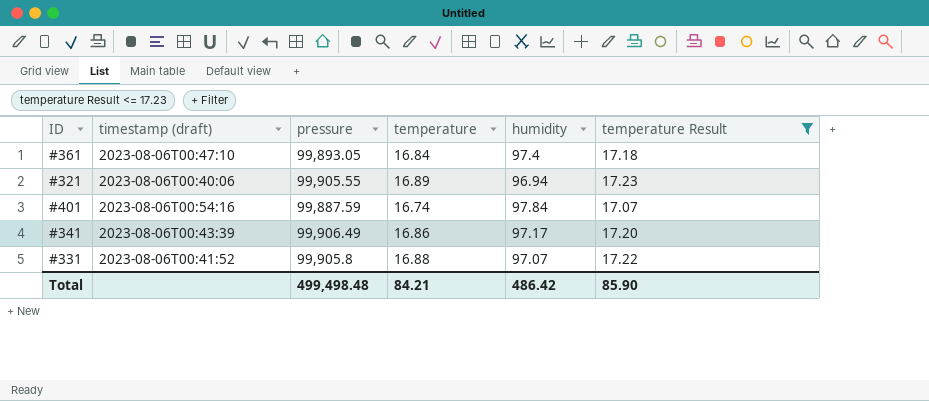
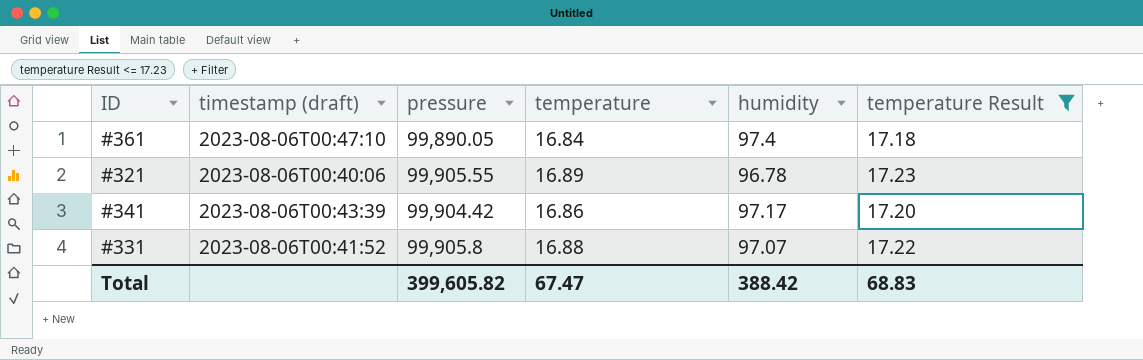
row #401: 2023-08-06T00:54:16 | 99,887.59 | 16.74 | 97.84 | 17.07 -> none
#361 | pressure: 99,893.05 -> 99,890.05
#321 | humidity: 96.94 -> 96.78
#341 | pressure: 99,906.49 -> 99,904.42
Total | pressure: 499,498.48 -> 399,605.82
Total | temperature: 84.21 -> 67.47
Total | humidity: 486.42 -> 388.42
Total | temperature Result: 85.90 -> 68.83

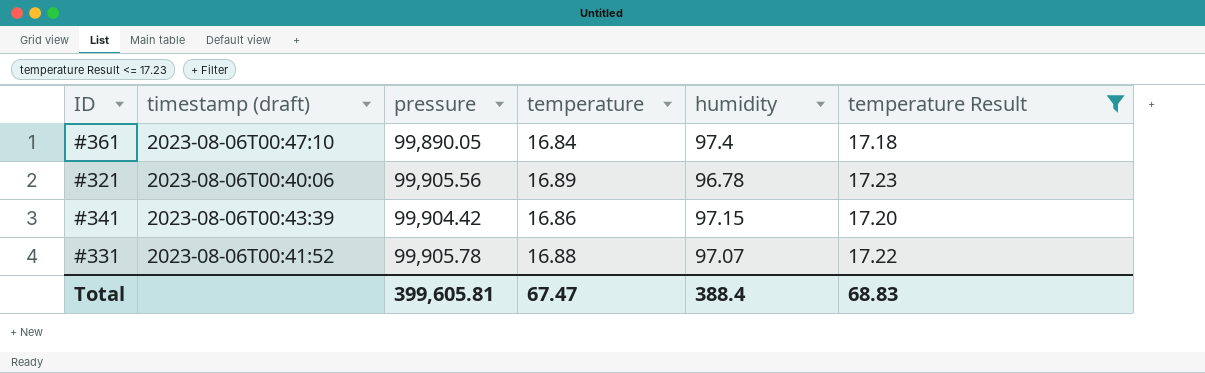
#321 | pressure: 99,905.55 -> 99,905.56
#341 | humidity: 97.17 -> 97.15
#331 | pressure: 99,905.8 -> 99,905.78
Total | pressure: 399,605.82 -> 399,605.81
Total | humidity: 388.42 -> 388.4

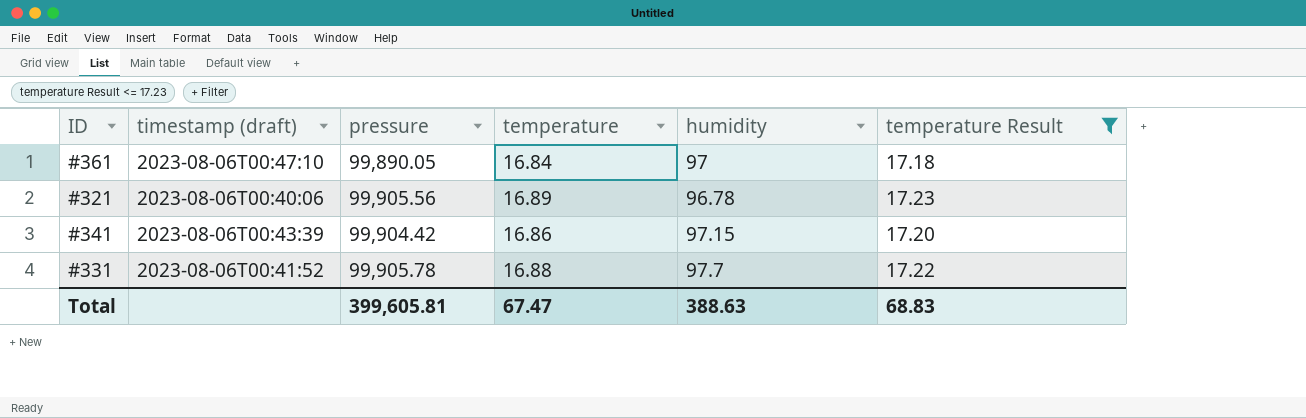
#361 | humidity: 97.4 -> 97
#331 | humidity: 97.07 -> 97.7
Total | humidity: 388.4 -> 388.63

